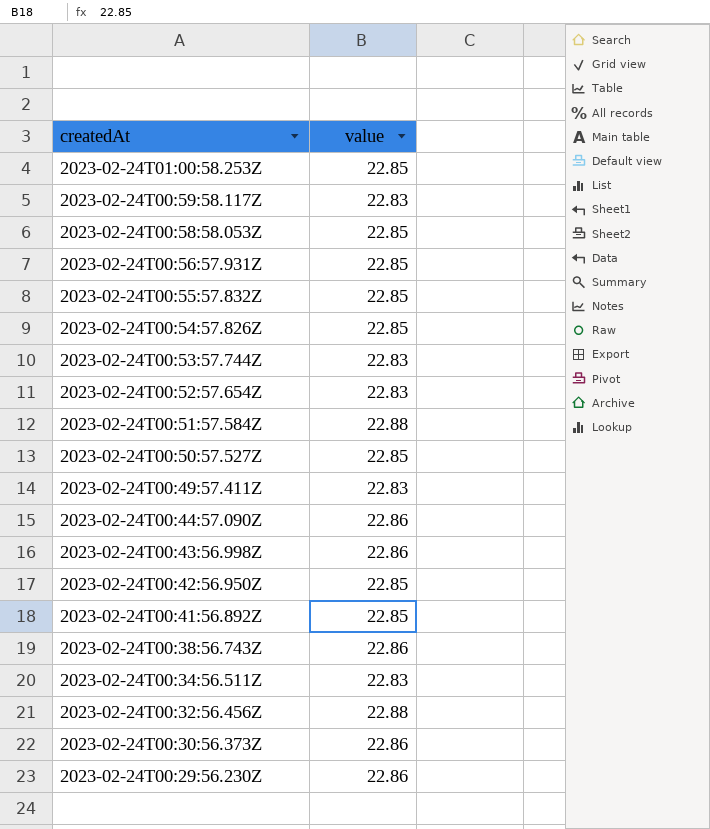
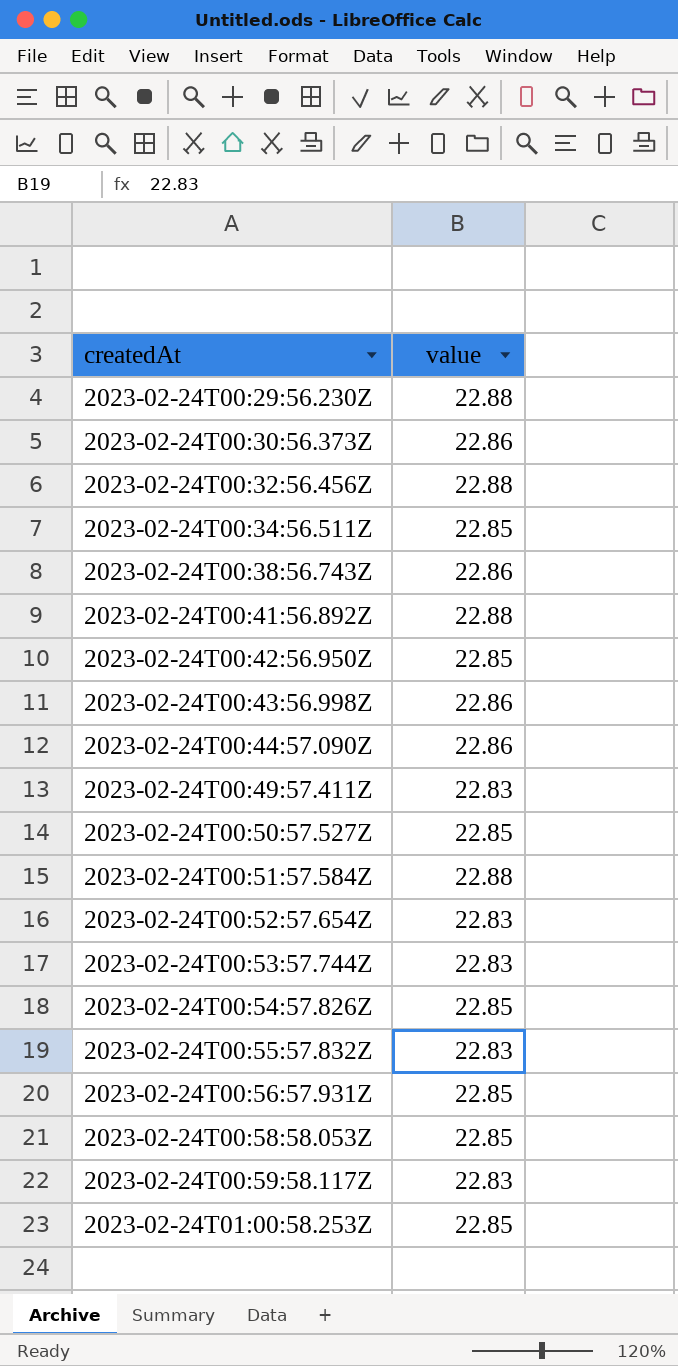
row order: createdAt descending -> createdAt ascending
2023-02-24T00:29:56.230Z | value: 22.86 -> 22.88
2023-02-24T00:34:56.511Z | value: 22.83 -> 22.85
2023-02-24T00:41:56.892Z | value: 22.85 -> 22.88
2023-02-24T00:55:57.832Z | value: 22.85 -> 22.83

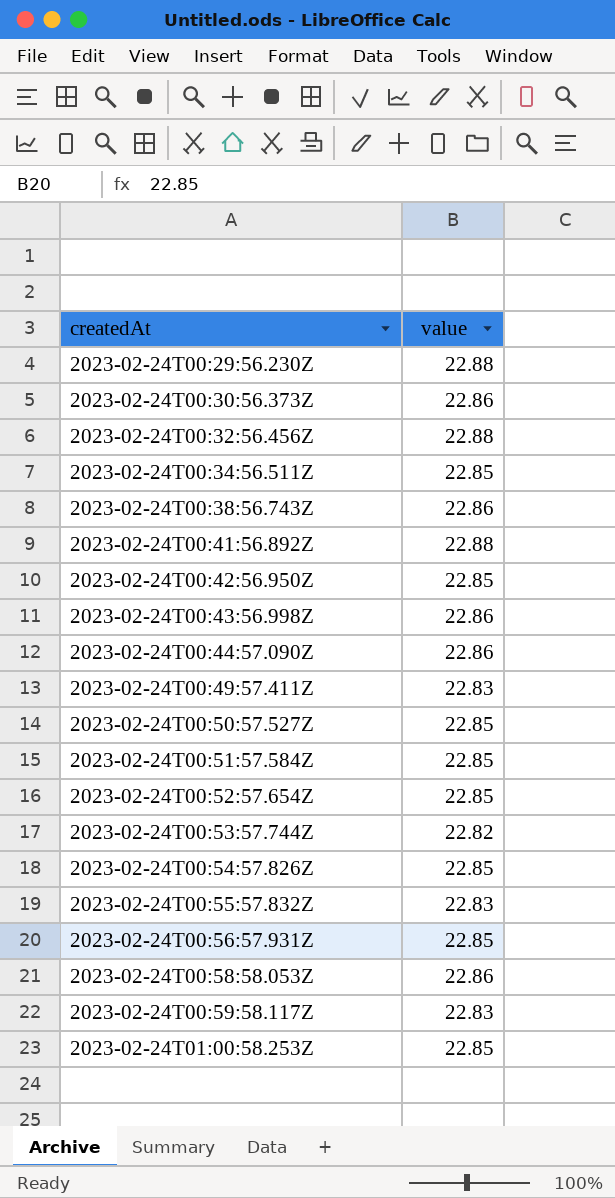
2023-02-24T00:51:57.584Z | value: 22.88 -> 22.85
2023-02-24T00:52:57.654Z | value: 22.83 -> 22.85
2023-02-24T00:53:57.744Z | value: 22.83 -> 22.82
2023-02-24T00:58:58.053Z | value: 22.85 -> 22.86

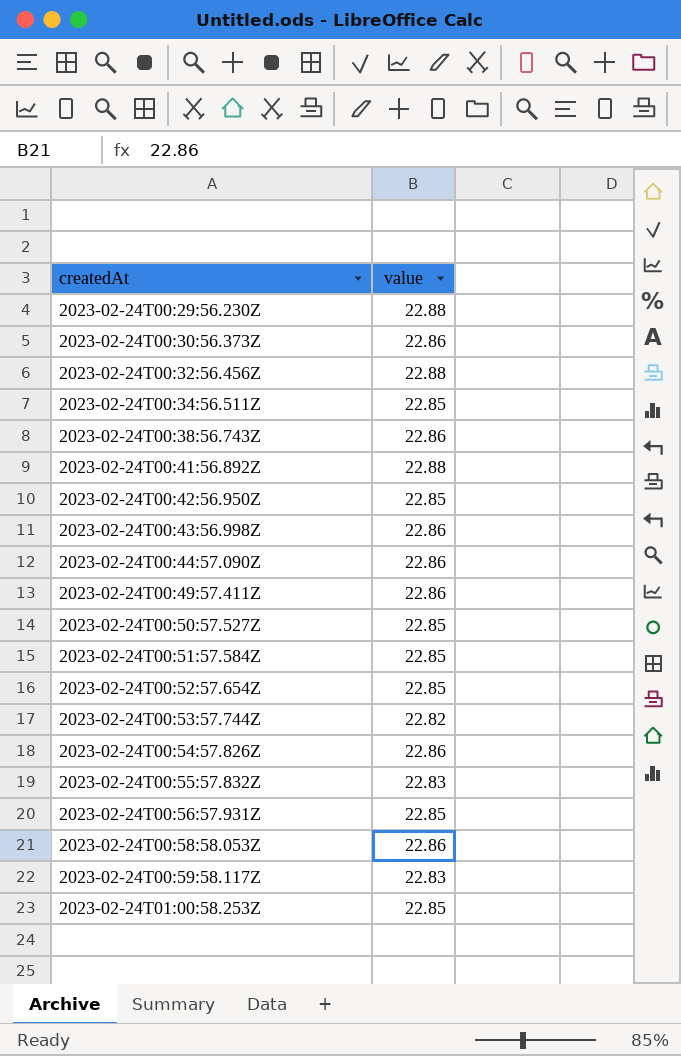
2023-02-24T00:49:57.411Z | value: 22.83 -> 22.86
2023-02-24T00:54:57.826Z | value: 22.85 -> 22.86

